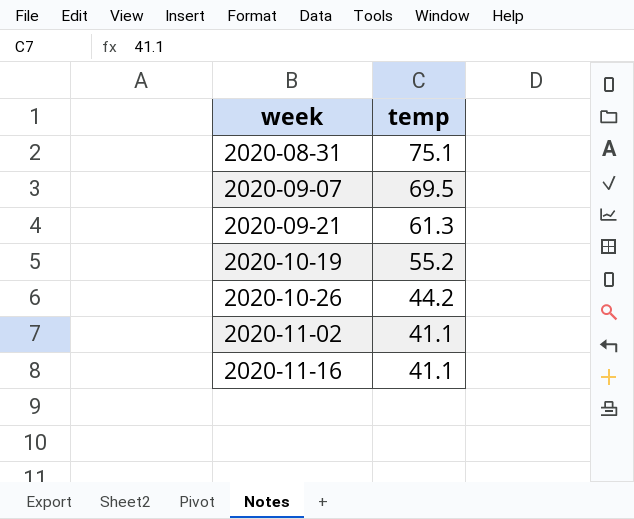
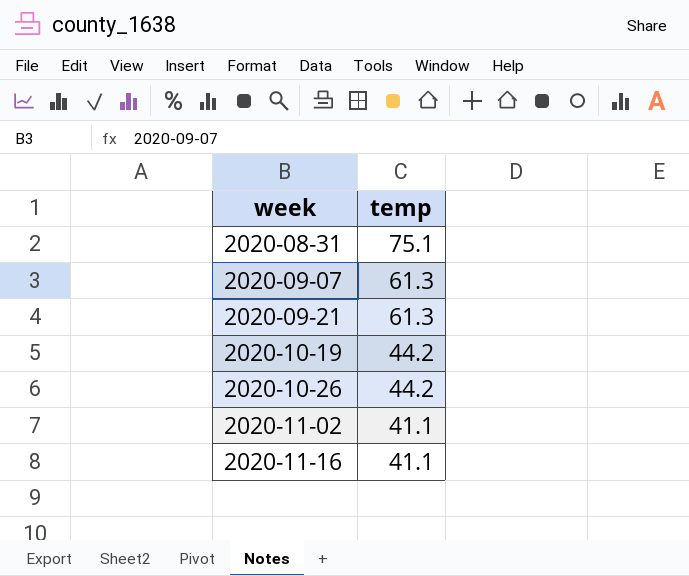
2020-09-07 | temp: 69.5 -> 61.3
2020-10-19 | temp: 55.2 -> 44.2

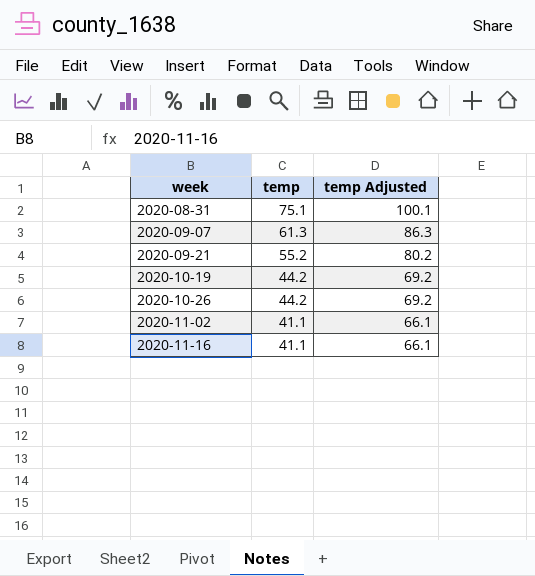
column temp Adjusted | formula: none -> [temp] + 25
2020-09-21 | temp: 61.3 -> 55.2

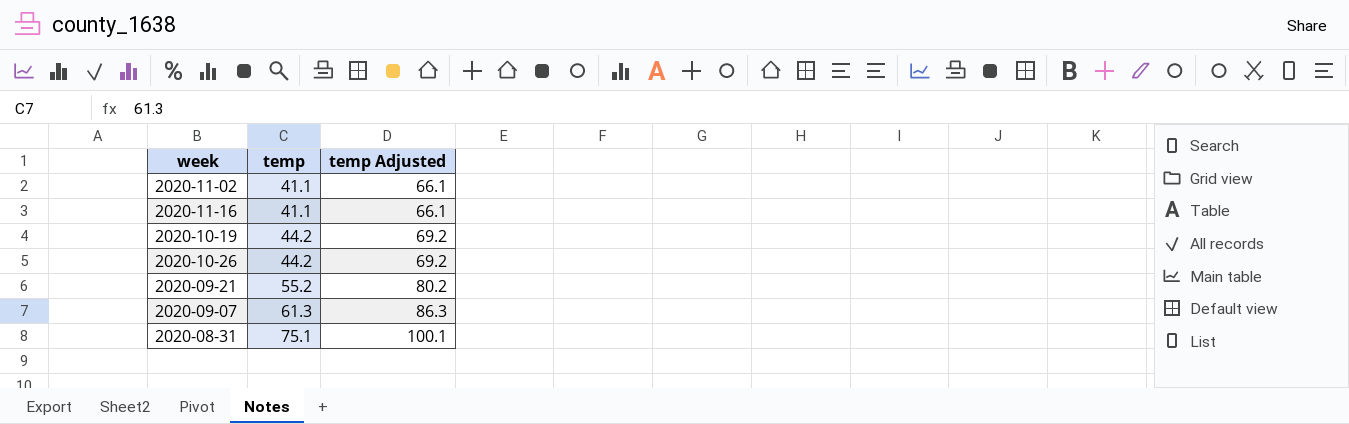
row order: week ascending -> temp ascending

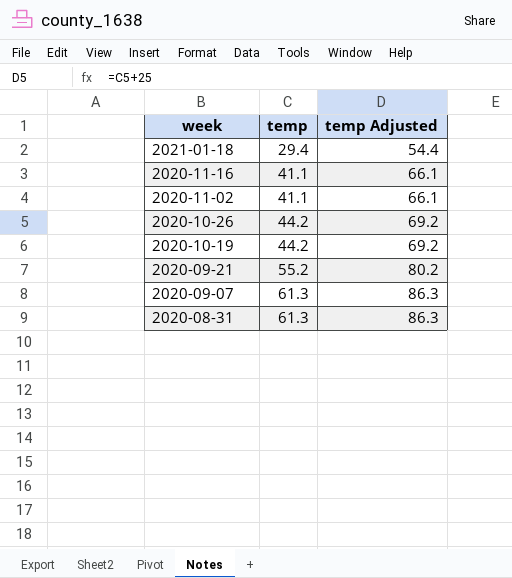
row order: temp ascending -> week descending
row 2021-01-18: none -> 29.4 | 54.4
2020-08-31 | temp: 75.1 -> 61.3
2020-08-31 | temp Adjusted: 100.1 -> 86.3

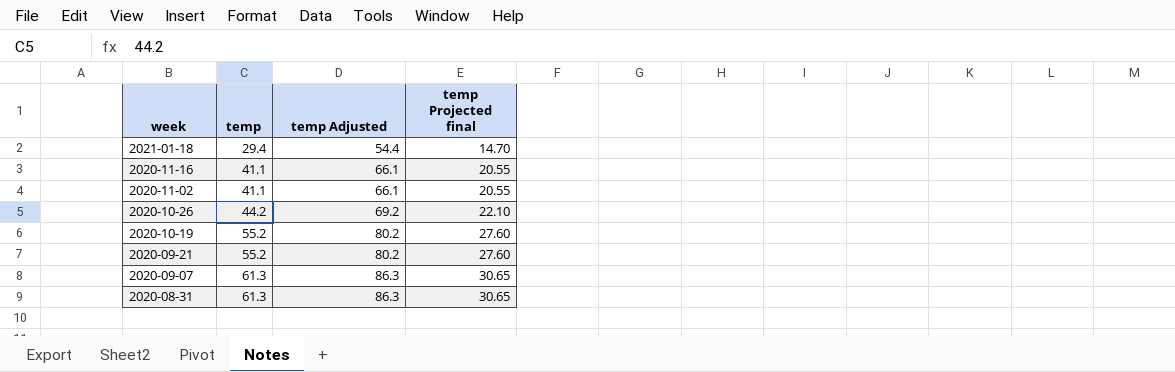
column temp Projected final | formula: none -> [temp] * 0.5
2020-10-19 | temp: 44.2 -> 55.2
2020-10-19 | temp Adjusted: 69.2 -> 80.2

